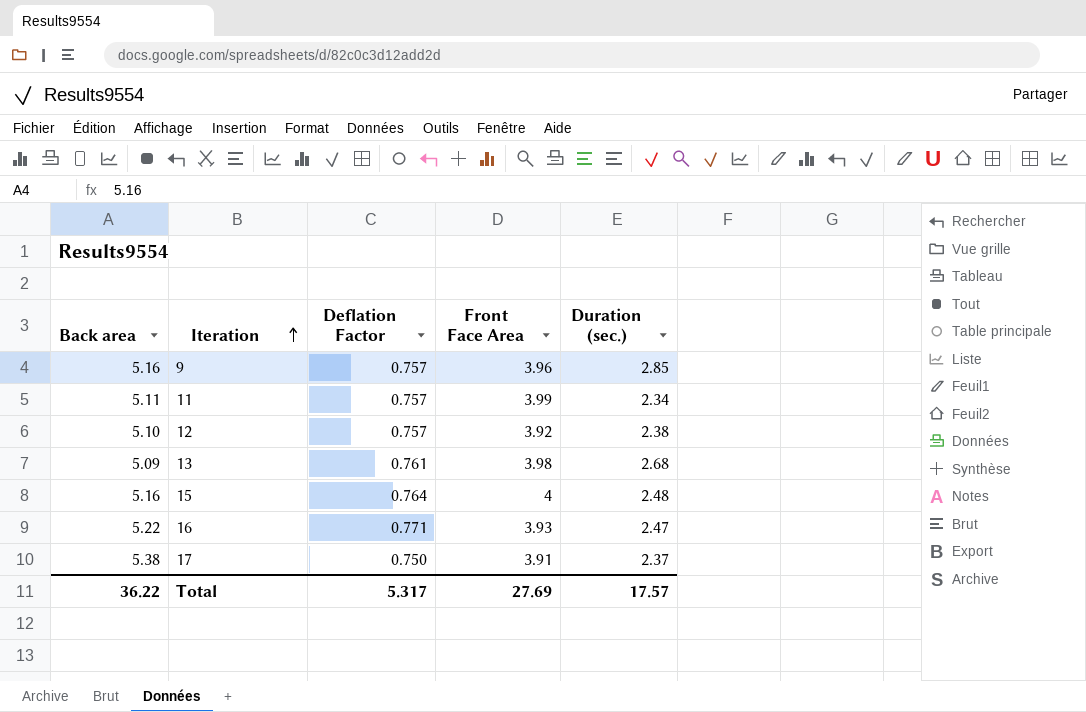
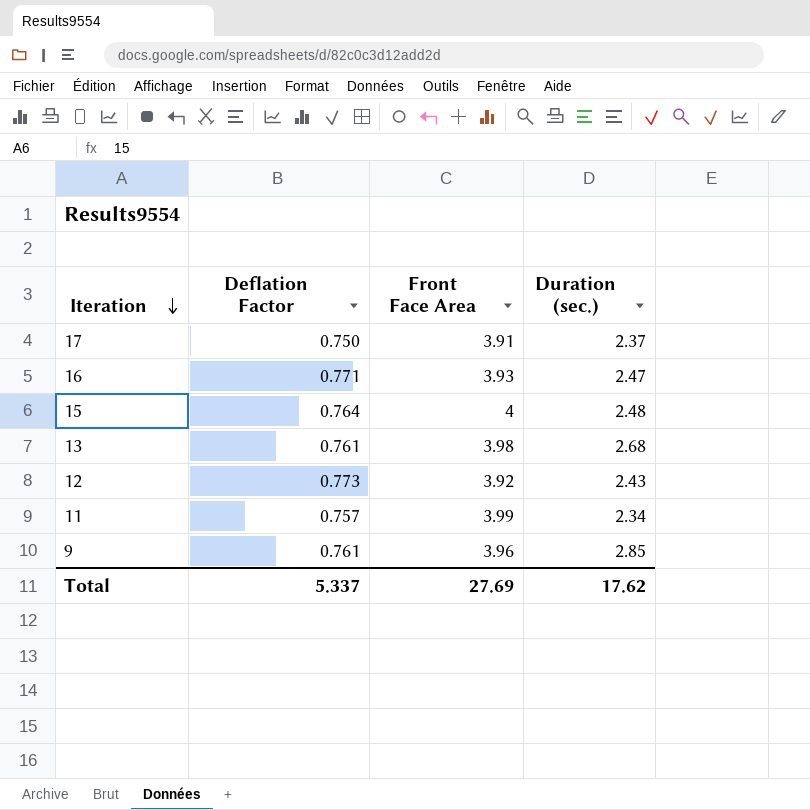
row order: Iteration ascending -> Iteration descending
column Back area | position: 1 -> none
12 | Deflation Factor: 0.757 -> 0.773
12 | Duration (sec.): 2.38 -> 2.43
9 | Deflation Factor: 0.757 -> 0.761
Total | Deflation Factor: 5.317 -> 5.337
Total | Duration (sec.): 17.57 -> 17.62

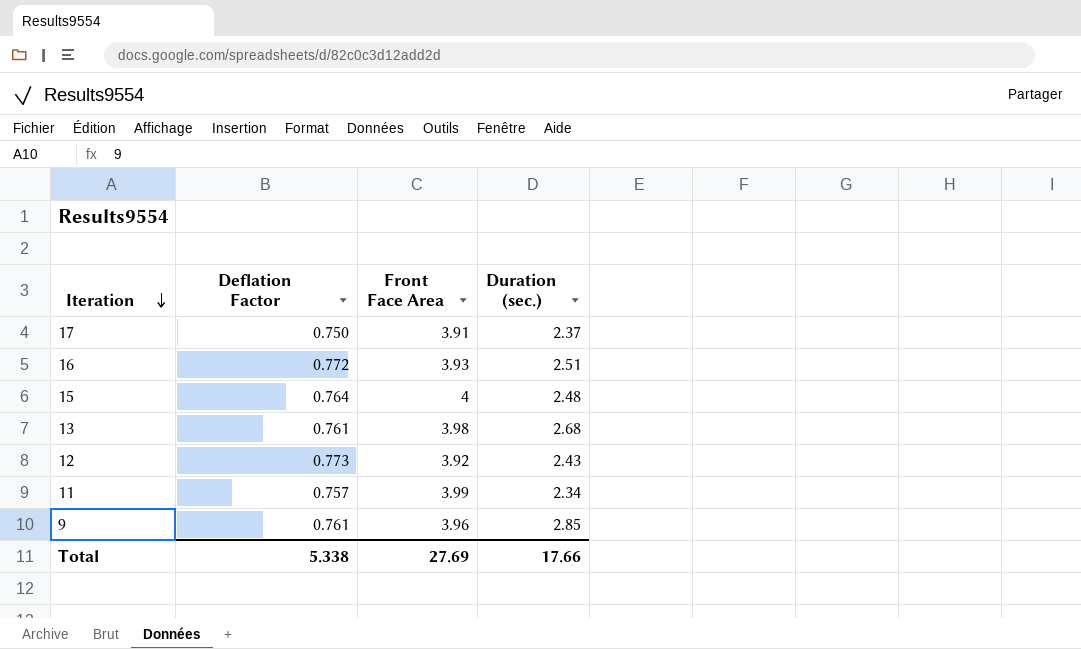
16 | Deflation Factor: 0.771 -> 0.772
16 | Duration (sec.): 2.47 -> 2.51
Total | Deflation Factor: 5.337 -> 5.338
Total | Duration (sec.): 17.62 -> 17.66

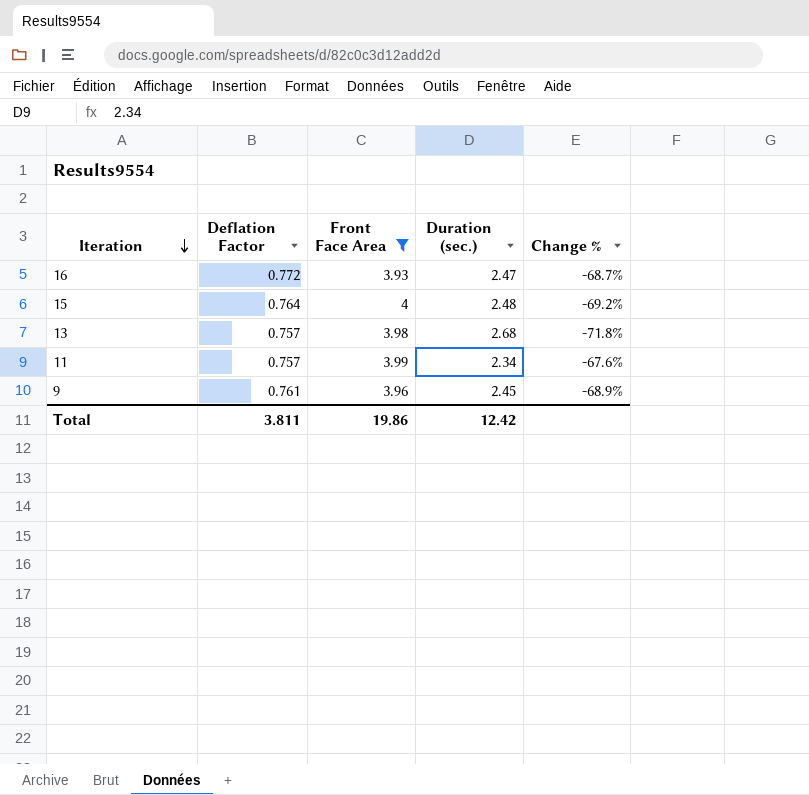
filter: none -> Front Face Area >= 3.93
column Change % | formula: none -> ([Deflation Factor] - [Duration (sec.)]) / [Duration (sec.)]
16 | Duration (sec.): 2.51 -> 2.47
13 | Deflation Factor: 0.761 -> 0.757
9 | Duration (sec.): 2.85 -> 2.45
Total | Deflation Factor: 5.338 -> 3.811
Total | Front Face Area: 27.69 -> 19.86
Total | Duration (sec.): 17.66 -> 12.42

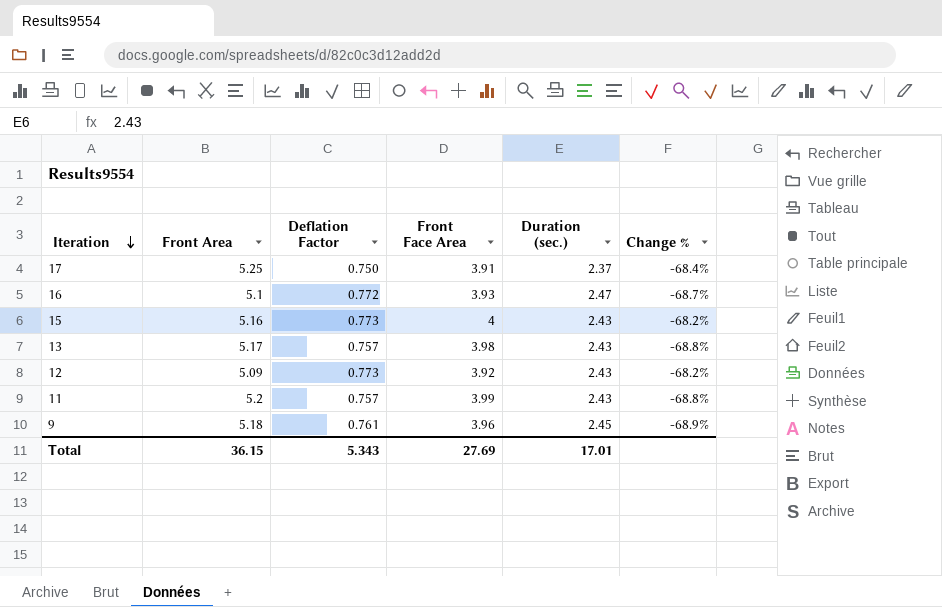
filter: Front Face Area >= 3.93 -> none
column Front Area | position: none -> 2
15 | Deflation Factor: 0.764 -> 0.773
15 | Duration (sec.): 2.48 -> 2.43
15 | Change %: -69.2% -> -68.2%
13 | Duration (sec.): 2.68 -> 2.43
13 | Change %: -71.8% -> -68.8%
11 | Duration (sec.): 2.34 -> 2.43
11 | Change %: -67.6% -> -68.8%
Total | Deflation Factor: 3.811 -> 5.343
Total | Front Face Area: 19.86 -> 27.69
Total | Duration (sec.): 12.42 -> 17.01

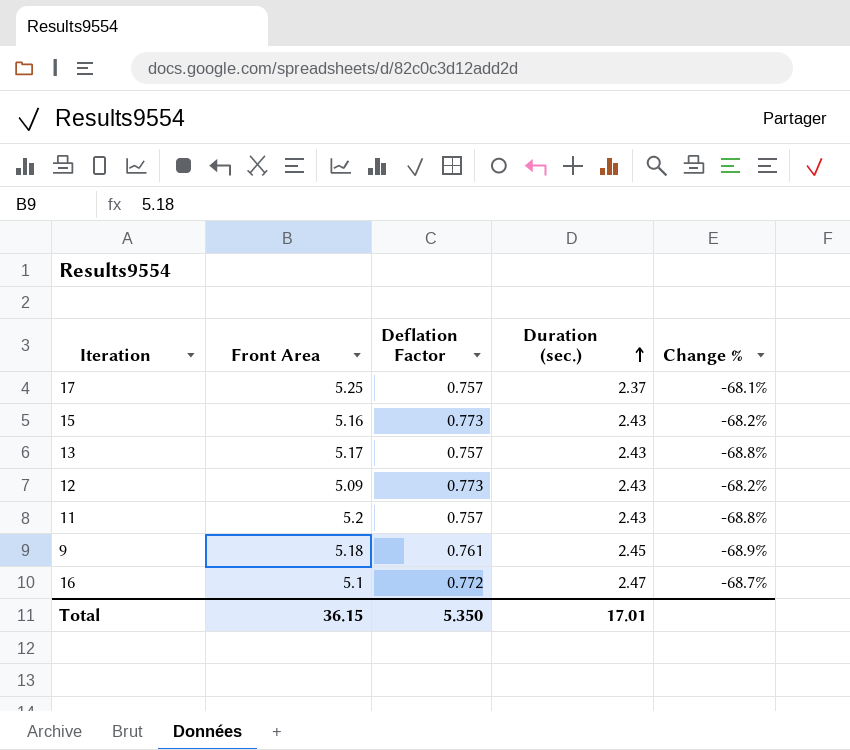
row order: Iteration descending -> Duration (sec.) ascending
column Front Face Area | position: 4 -> none
17 | Deflation Factor: 0.750 -> 0.757
17 | Change %: -68.4% -> -68.1%
Total | Deflation Factor: 5.343 -> 5.350

